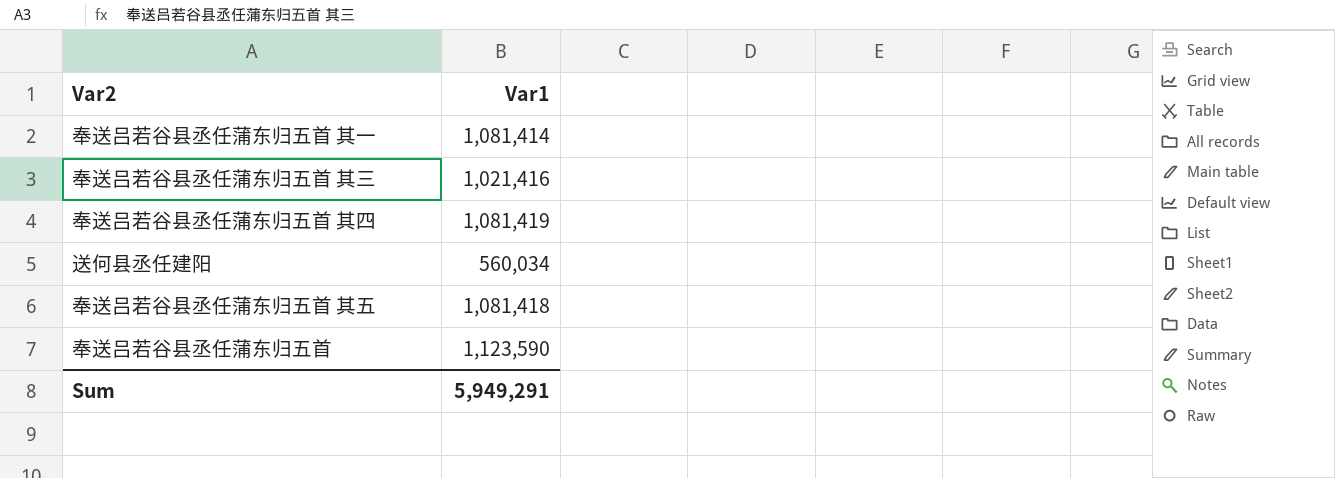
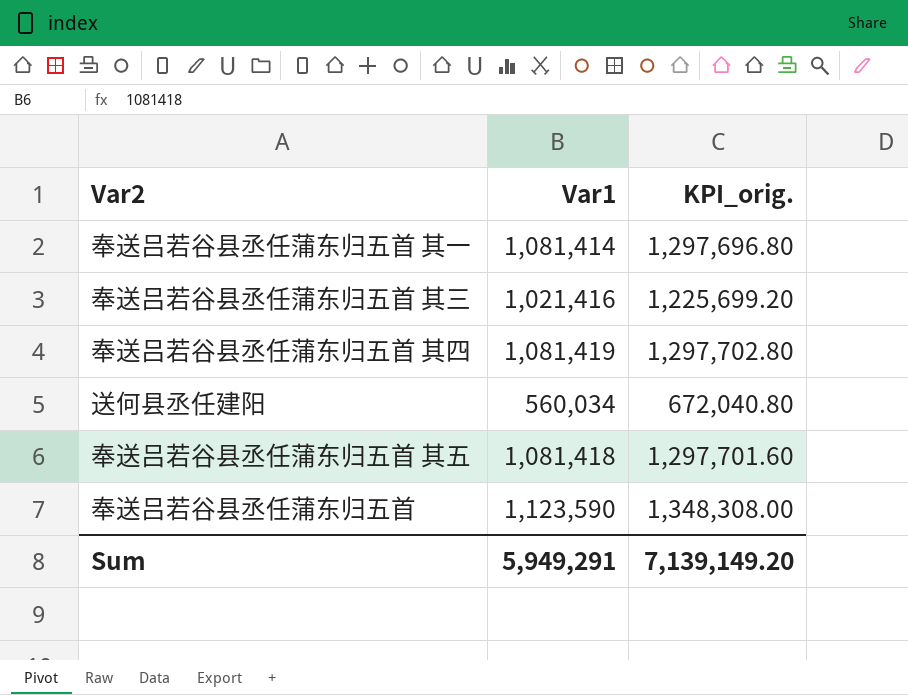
column KPI_orig. | formula: none -> [Var1] * 1.2

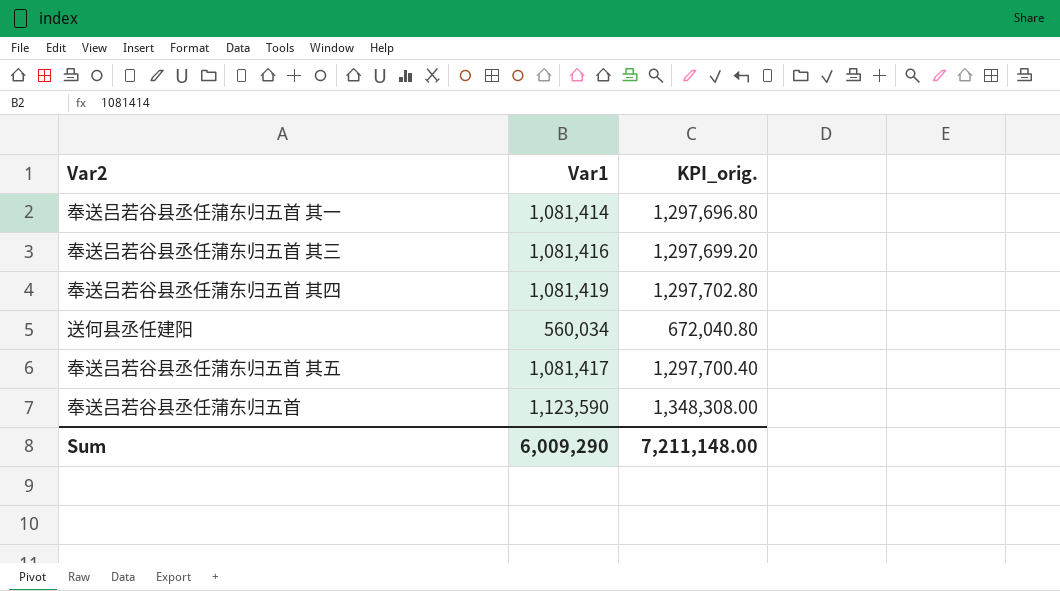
奉送吕若谷县丞任蒲东归五首 其三 | Var1: 1,021,416 -> 1,081,416
奉送吕若谷县丞任蒲东归五首 其三 | KPI_orig.: 1,225,699.20 -> 1,297,699.20
奉送吕若谷县丞任蒲东归五首 其五 | Var1: 1,081,418 -> 1,081,417
奉送吕若谷县丞任蒲东归五首 其五 | KPI_orig.: 1,297,701.60 -> 1,297,700.40
Sum | Var1: 5,949,291 -> 6,009,290
Sum | KPI_orig.: 7,139,149.20 -> 7,211,148.00

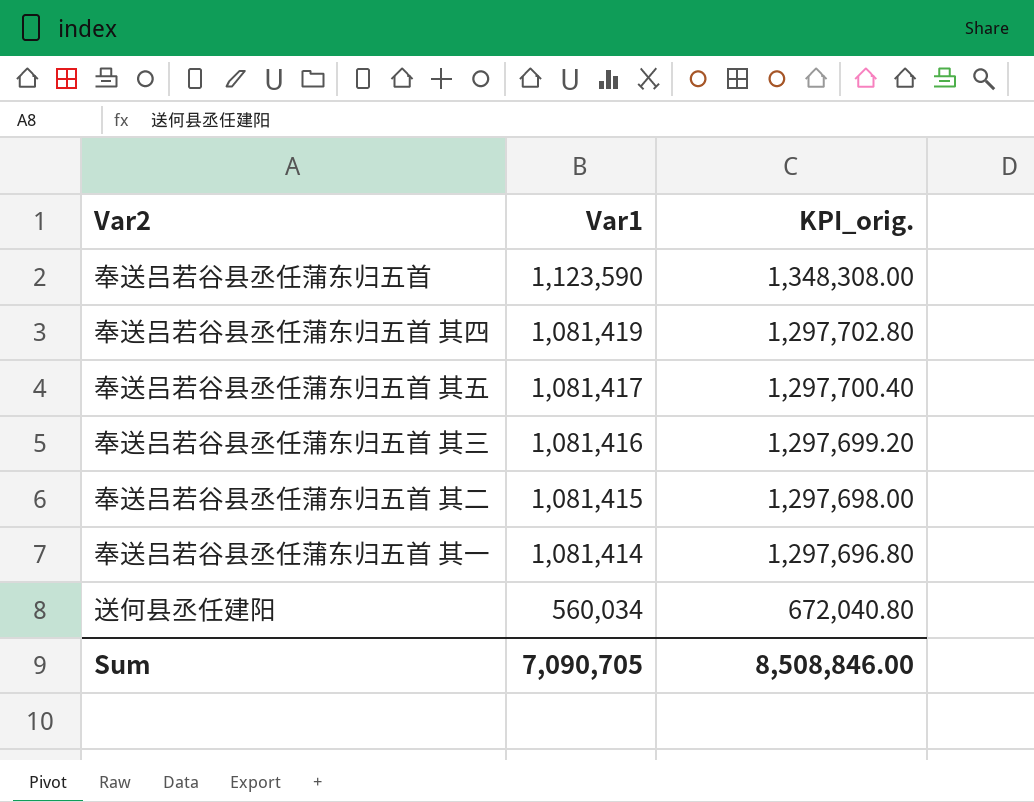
row order: none -> Var1 descending
row 奉送吕若谷县丞任蒲东归五首 其二: none -> 1,081,415 | 1,297,698.00
Sum | Var1: 6,009,290 -> 7,090,705
Sum | KPI_orig.: 7,211,148.00 -> 8,508,846.00

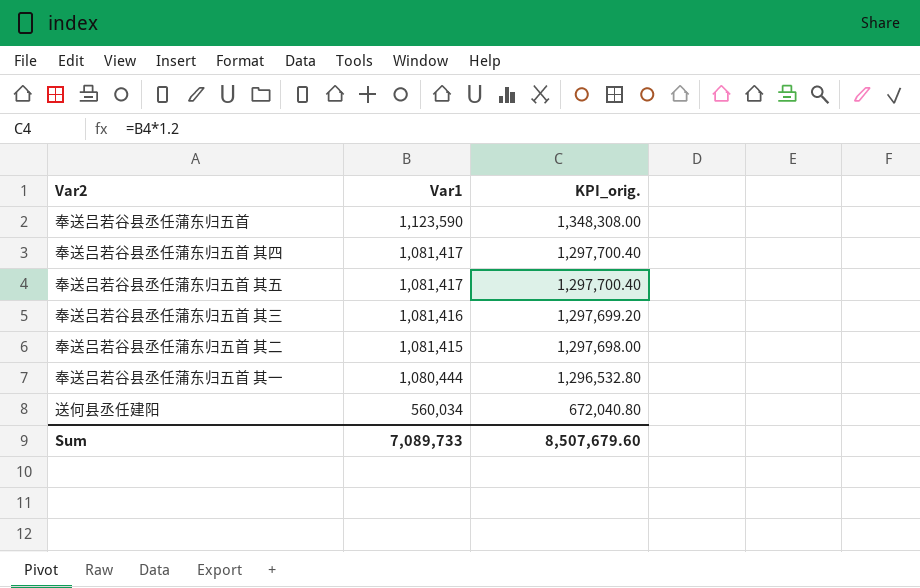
奉送吕若谷县丞任蒲东归五首 其四 | Var1: 1,081,419 -> 1,081,417
奉送吕若谷县丞任蒲东归五首 其四 | KPI_orig.: 1,297,702.80 -> 1,297,700.40
奉送吕若谷县丞任蒲东归五首 其一 | Var1: 1,081,414 -> 1,080,444
奉送吕若谷县丞任蒲东归五首 其一 | KPI_orig.: 1,297,696.80 -> 1,296,532.80
Sum | Var1: 7,090,705 -> 7,089,733
Sum | KPI_orig.: 8,508,846.00 -> 8,507,679.60

